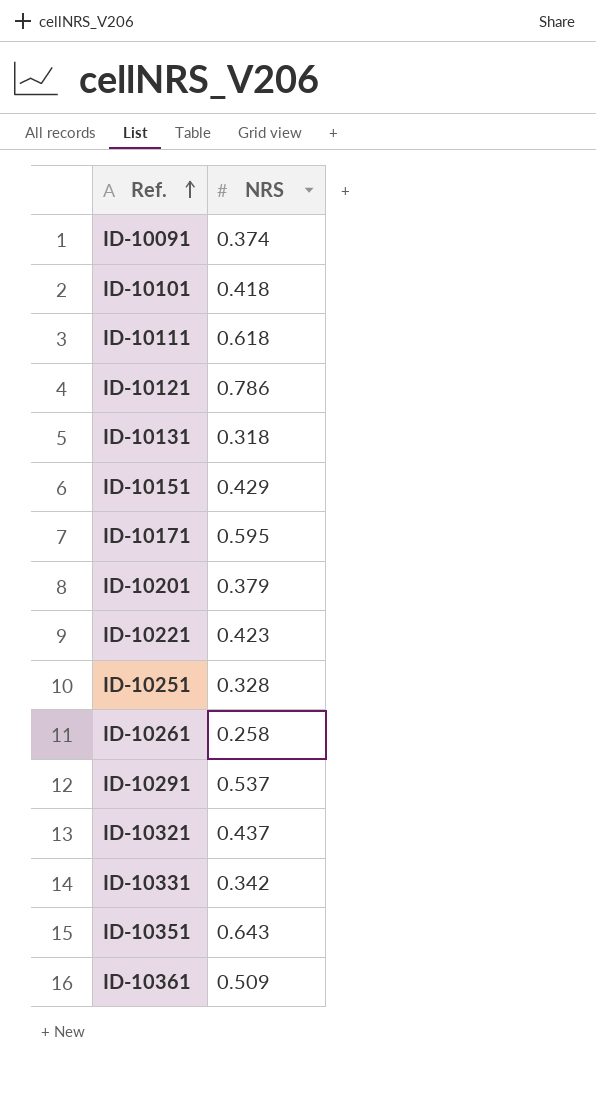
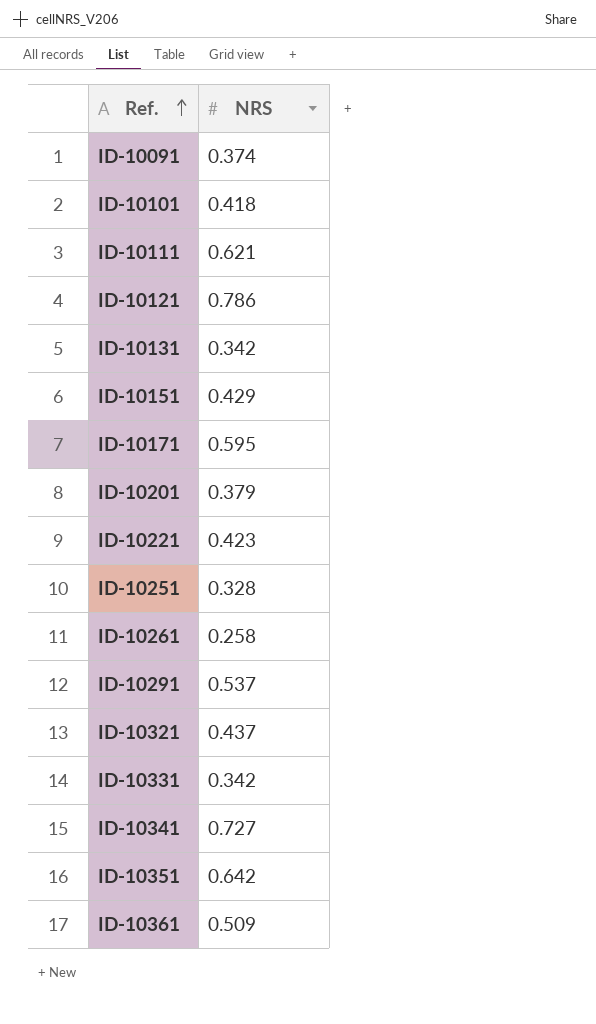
ID-10111 | NRS: 0.618 -> 0.621
ID-10131 | NRS: 0.318 -> 0.342
row ID-10341: none -> 0.727
ID-10351 | NRS: 0.643 -> 0.642

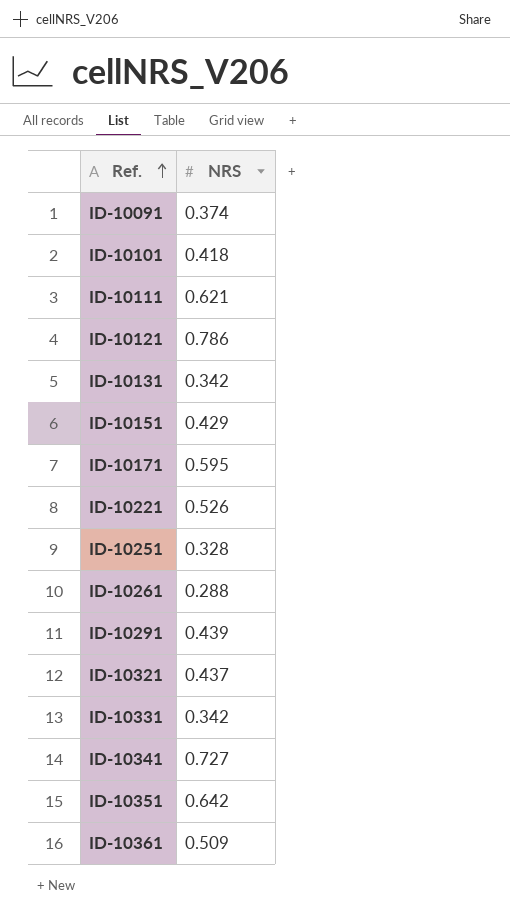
row ID-10201: 0.379 -> none
ID-10221 | NRS: 0.423 -> 0.526
ID-10261 | NRS: 0.258 -> 0.288
ID-10291 | NRS: 0.537 -> 0.439

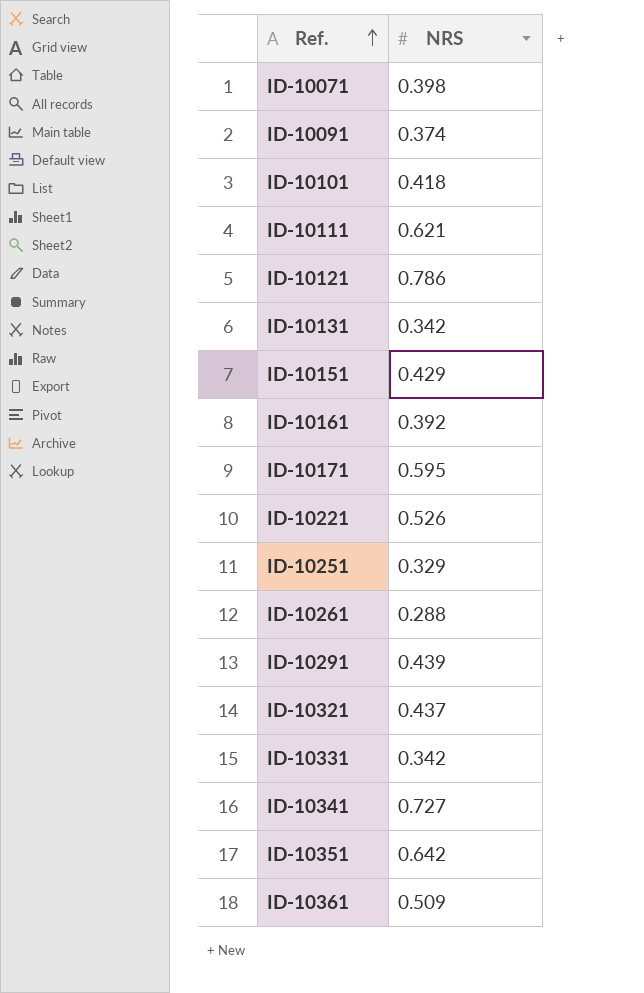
row ID-10071: none -> 0.398
row ID-10161: none -> 0.392
ID-10251 | NRS: 0.328 -> 0.329

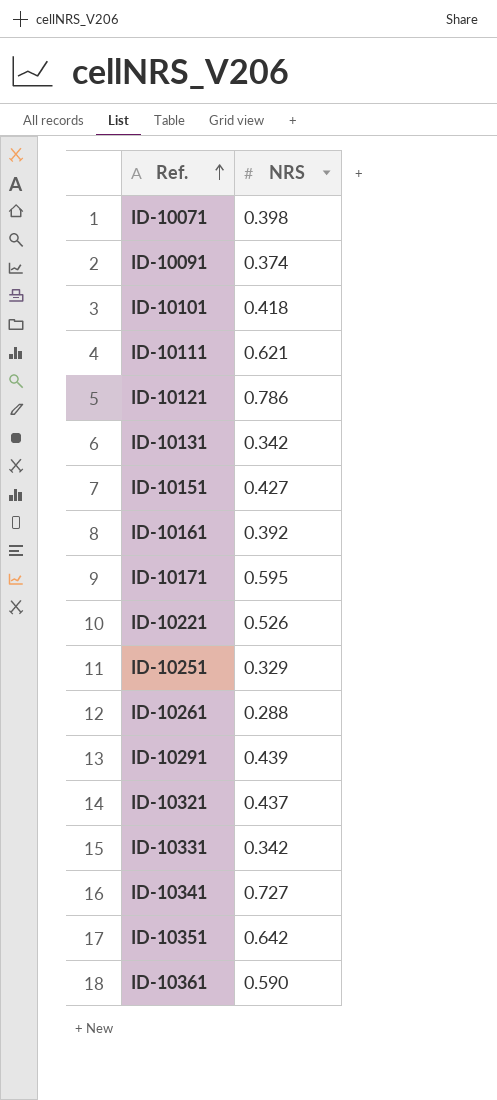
ID-10151 | NRS: 0.429 -> 0.427
ID-10361 | NRS: 0.509 -> 0.590

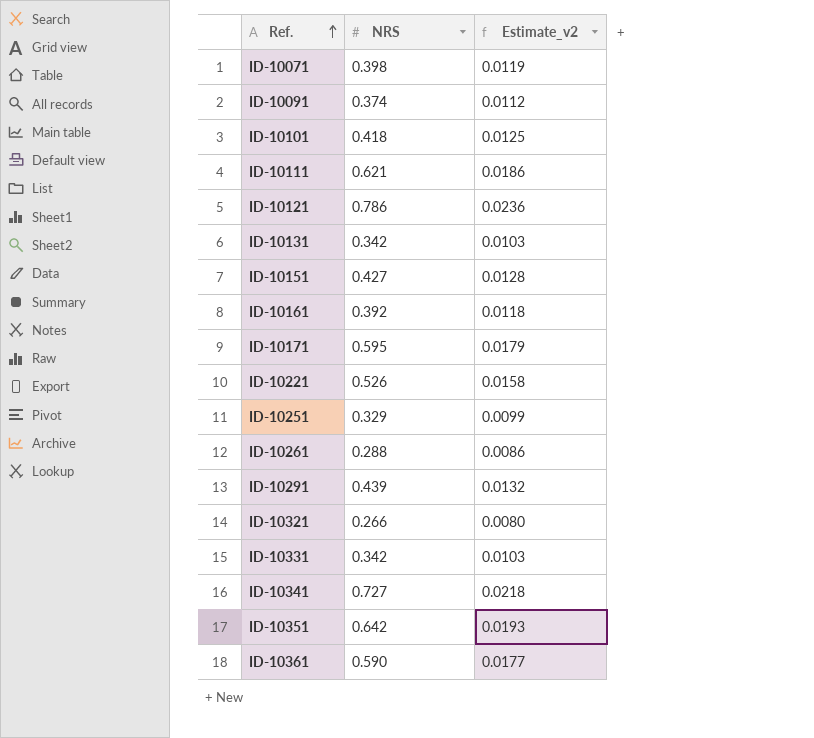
column Estimate_v2 | formula: none -> [NRS] * 0.03
ID-10321 | NRS: 0.437 -> 0.266

